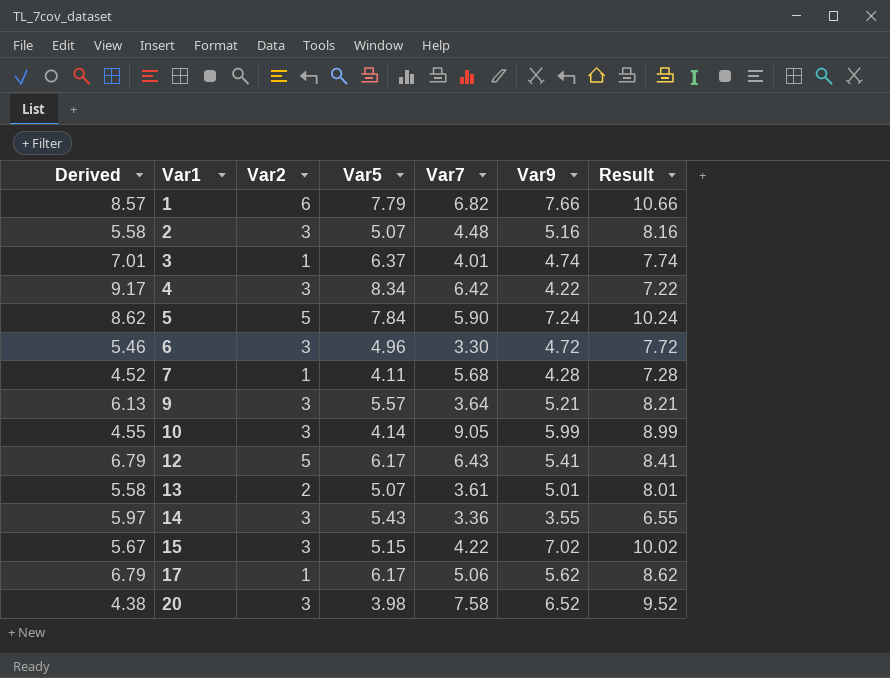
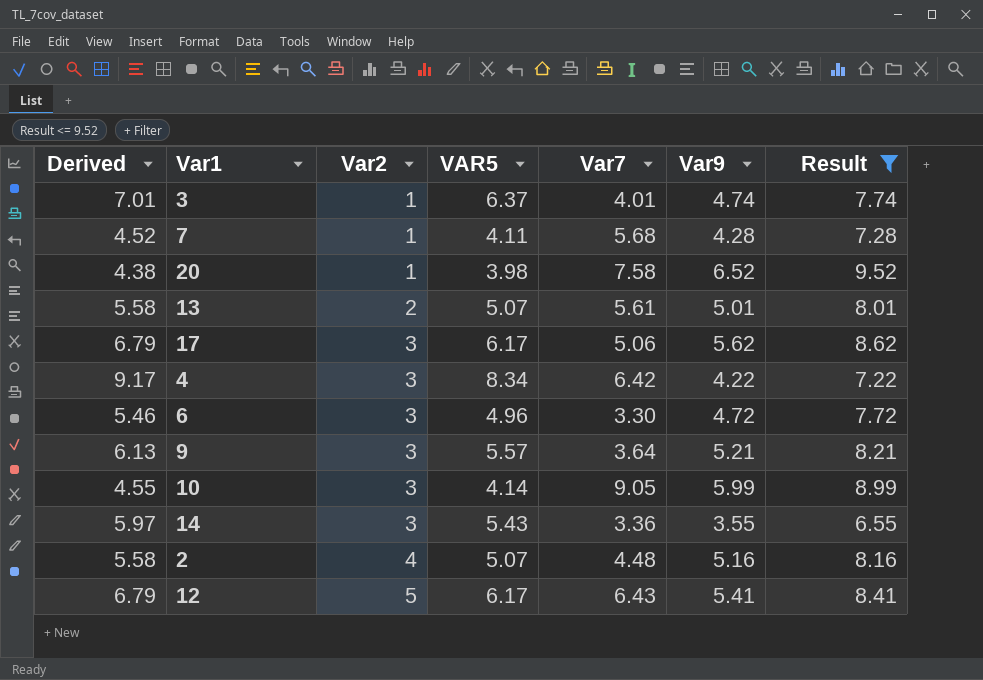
filter: none -> Result <= 9.52
row order: Var1 ascending -> Var2 ascending
column name: Var5 -> VAR5
20 | Var2: 3 -> 1
13 | Var7: 3.61 -> 5.61
17 | Var2: 1 -> 3
2 | Var2: 3 -> 4

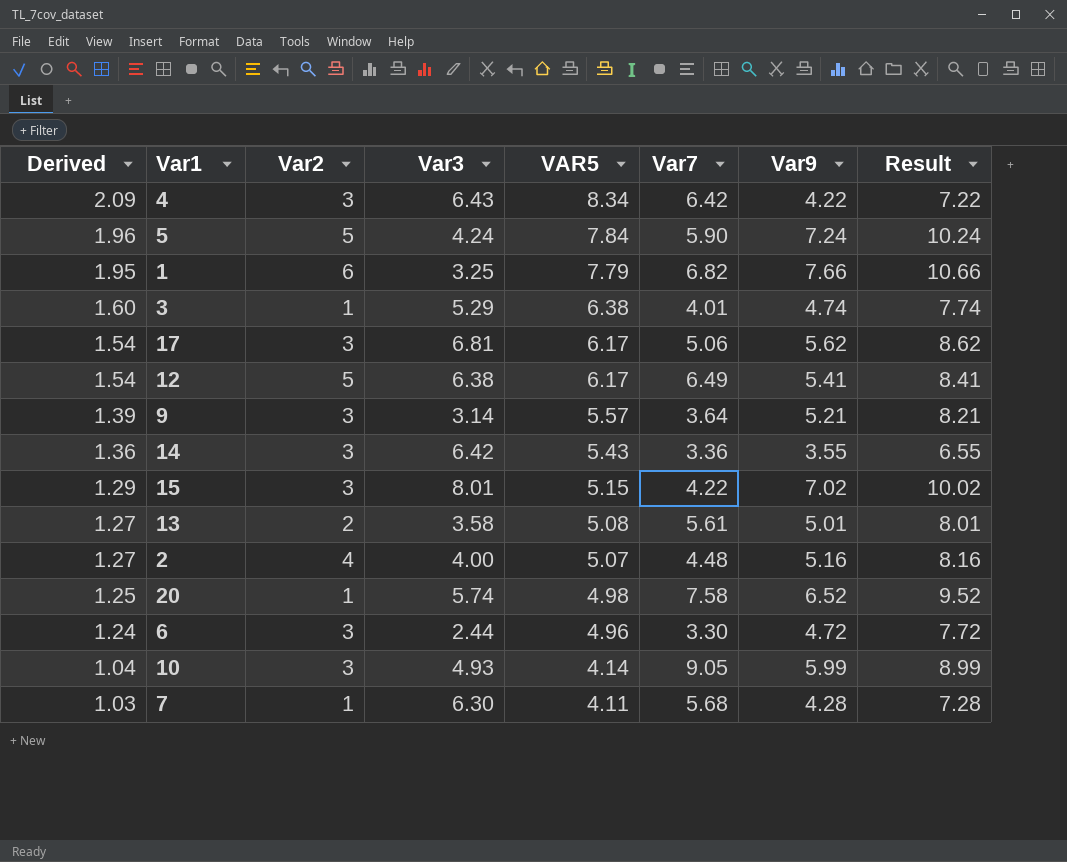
filter: Result <= 9.52 -> none
row order: Var2 ascending -> Derived descending
column Derived | formula: [VAR5] * 1.1 -> [VAR5] * 0.25
column Var3 | position: none -> 4
3 | VAR5: 6.37 -> 6.38
12 | Var7: 6.43 -> 6.49
13 | VAR5: 5.07 -> 5.08
20 | VAR5: 3.98 -> 4.98

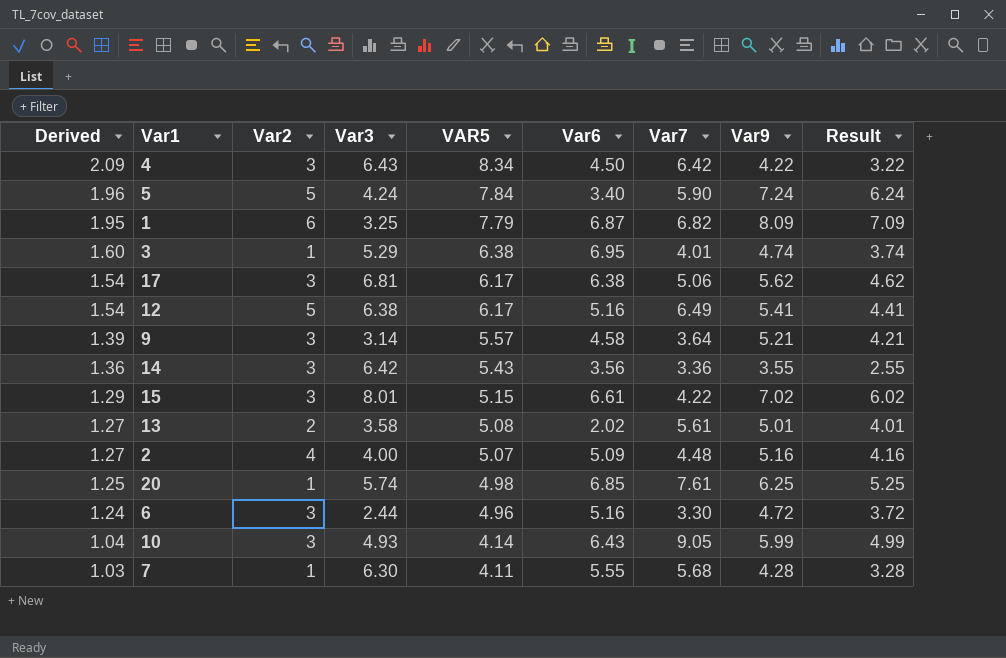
column Var6 | position: none -> 6
column Result | formula: [Var9] + 3 -> [Var9] - 1
1 | Var9: 7.66 -> 8.09
20 | Var7: 7.58 -> 7.61
20 | Var9: 6.52 -> 6.25

